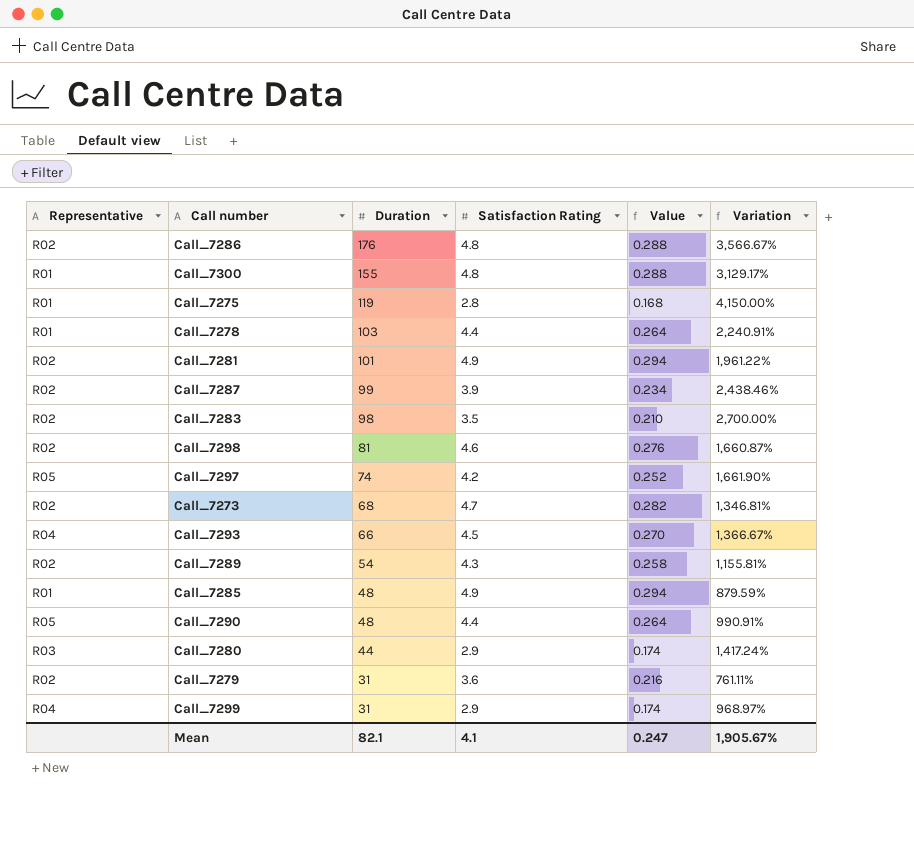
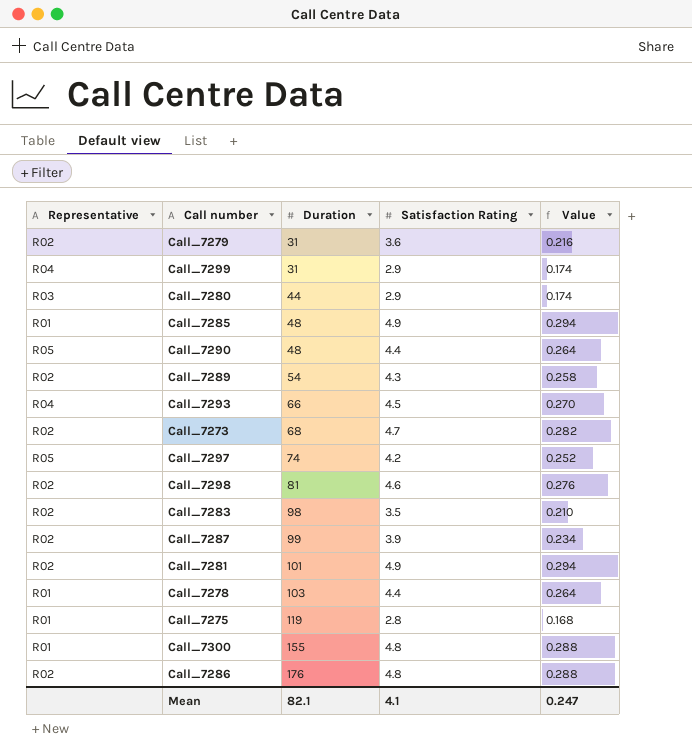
row order: Duration descending -> Duration ascending
column Variation | formula: ([Duration] - [Satisfaction Rating]) / [Satisfaction Rating] -> none

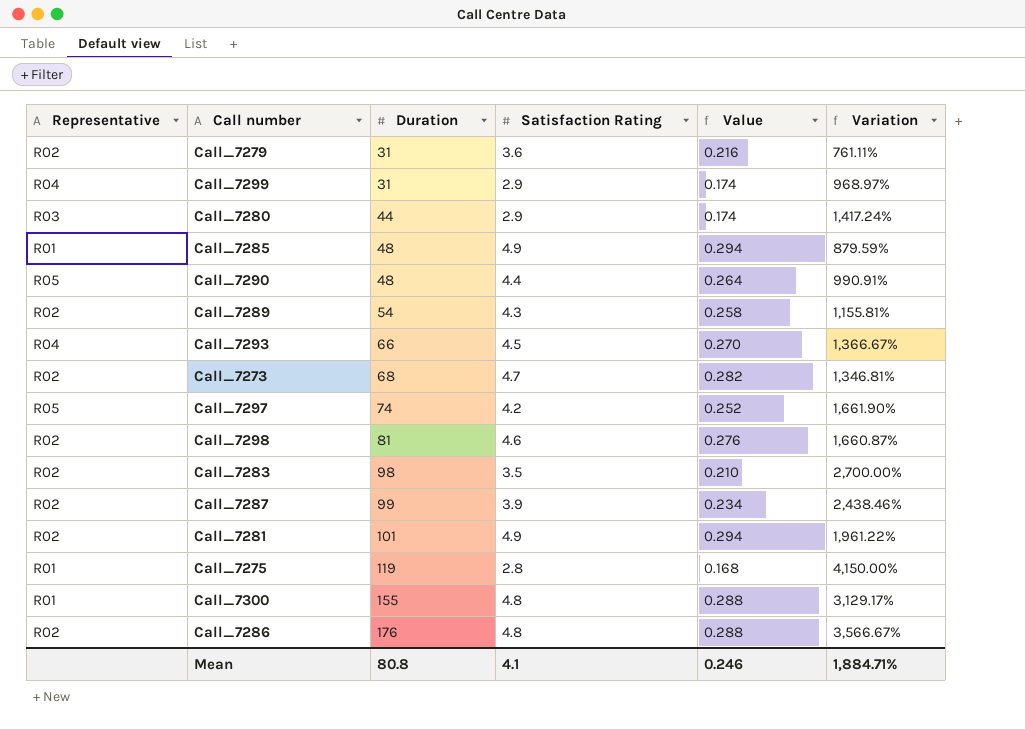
column Variation | formula: none -> ([Duration] - [Satisfaction Rating]) / [Satisfaction Rating]
row Call_7278: R01 | 103 | 4.4 | 0.264 -> none
Mean | Duration: 82.1 -> 80.8
Mean | Value: 0.247 -> 0.246

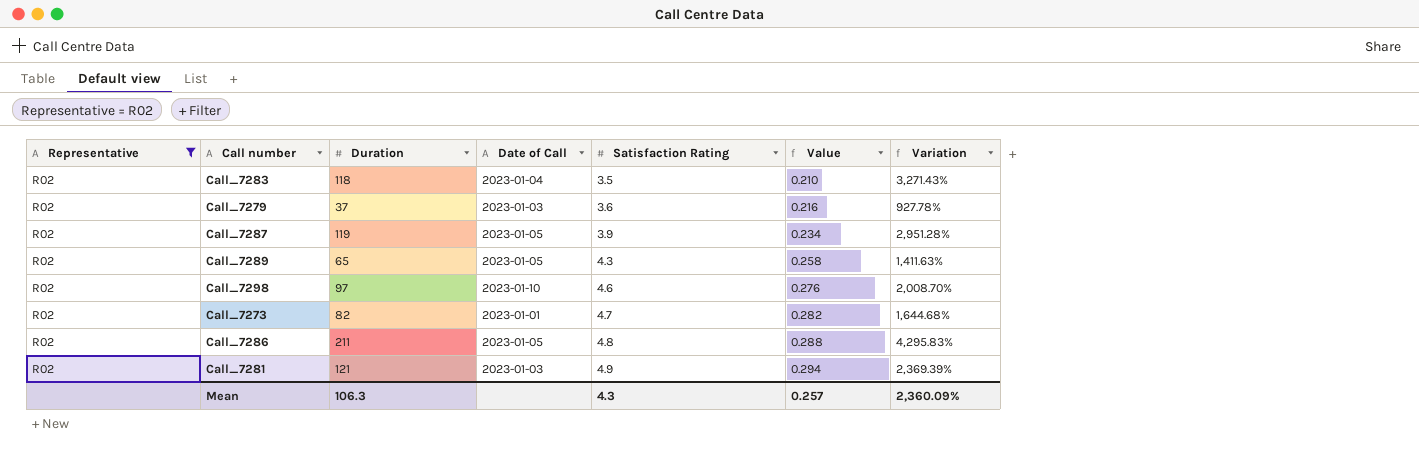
filter: none -> Representative = R02
row order: Duration ascending -> Satisfaction Rating ascending
column Date of Call | position: none -> 4
Call_7283 | Duration: 98 -> 118
Call_7283 | Variation: 2,700.00% -> 3,271.43%
Call_7279 | Duration: 31 -> 37
Call_7279 | Variation: 761.11% -> 927.78%
Call_7287 | Duration: 99 -> 119
Call_7287 | Variation: 2,438.46% -> 2,951.28%
Call_7289 | Duration: 54 -> 65
Call_7289 | Variation: 1,155.81% -> 1,411.63%
Call_7298 | Duration: 81 -> 97
Call_7298 | Variation: 1,660.87% -> 2,008.70%
Call_7273 | Duration: 68 -> 82
Call_7273 | Variation: 1,346.81% -> 1,644.68%
Call_7286 | Duration: 176 -> 211
Call_7286 | Variation: 3,566.67% -> 4,295.83%
Call_7281 | Duration: 101 -> 121
Call_7281 | Variation: 1,961.22% -> 2,369.39%
Mean | Duration: 80.8 -> 106.3
Mean | Satisfaction Rating: 4.1 -> 4.3
Mean | Value: 0.246 -> 0.257
Mean | Variation: 1,884.71% -> 2,360.09%

